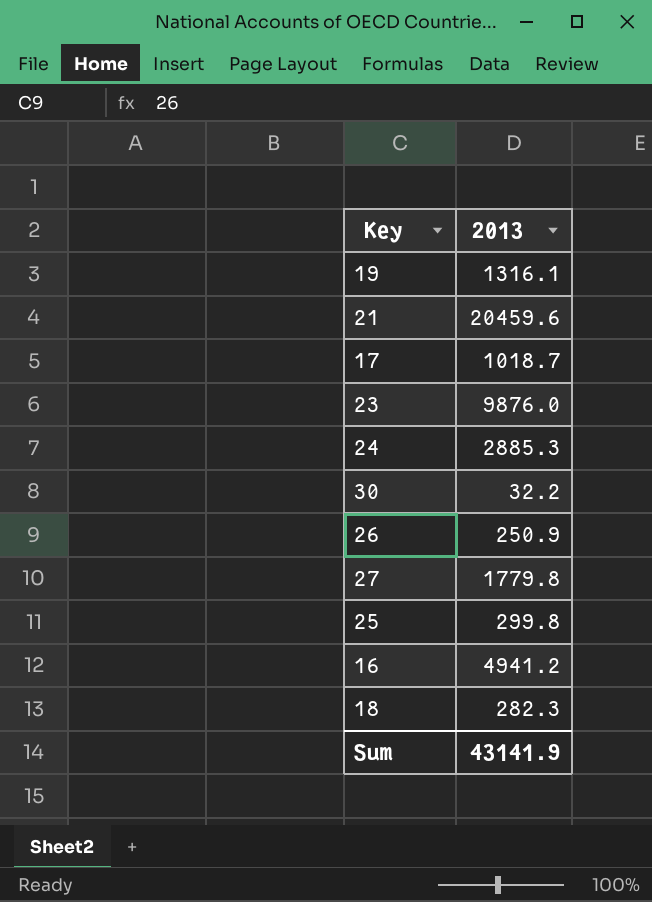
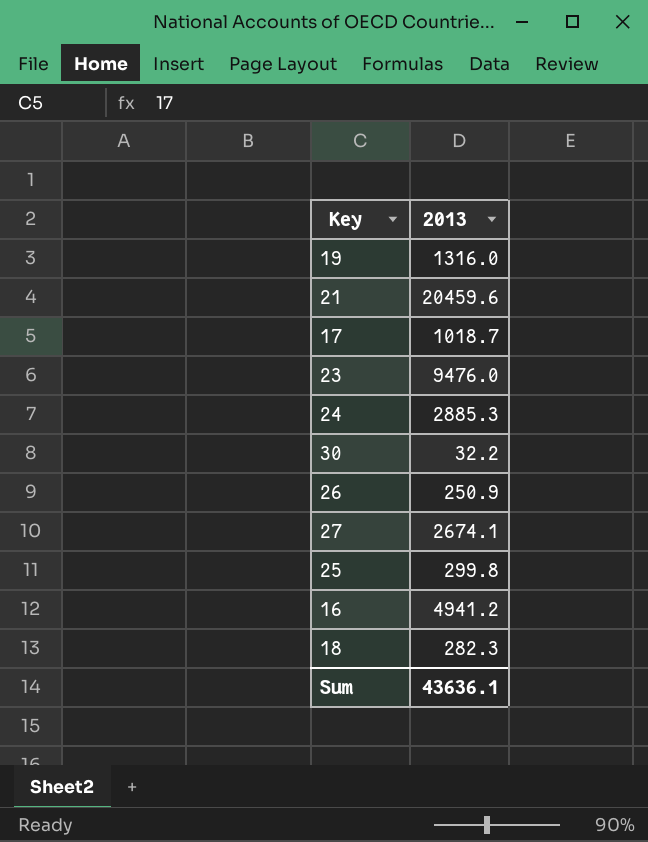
19 | 2013: 1316.1 -> 1316.0
23 | 2013: 9876.0 -> 9476.0
27 | 2013: 1779.8 -> 2674.1
Sum | 2013: 43141.9 -> 43636.1

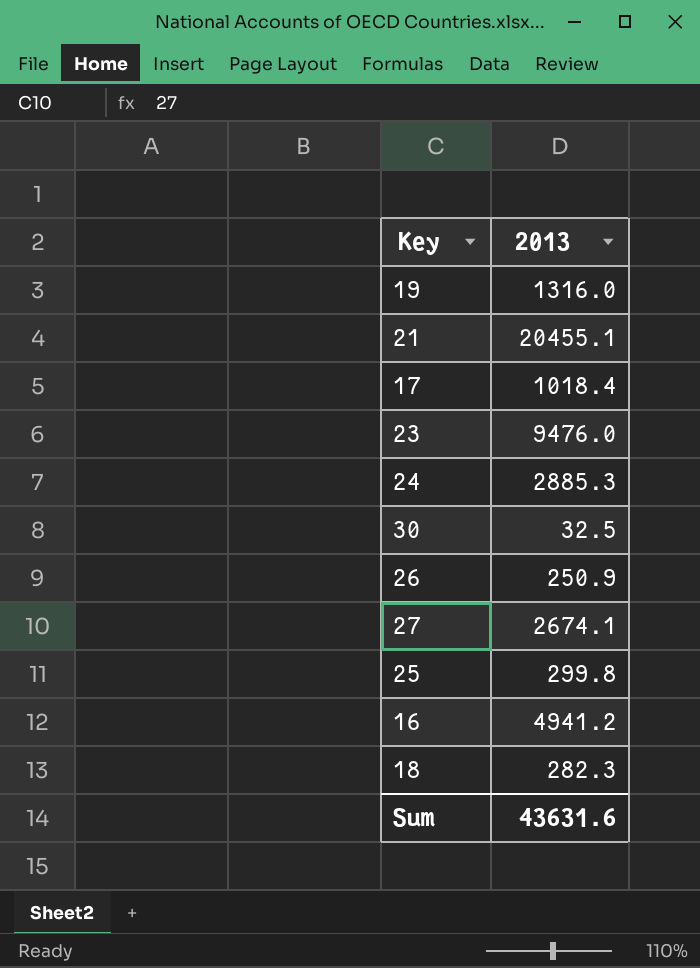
21 | 2013: 20459.6 -> 20455.1
17 | 2013: 1018.7 -> 1018.4
30 | 2013: 32.2 -> 32.5
Sum | 2013: 43636.1 -> 43631.6

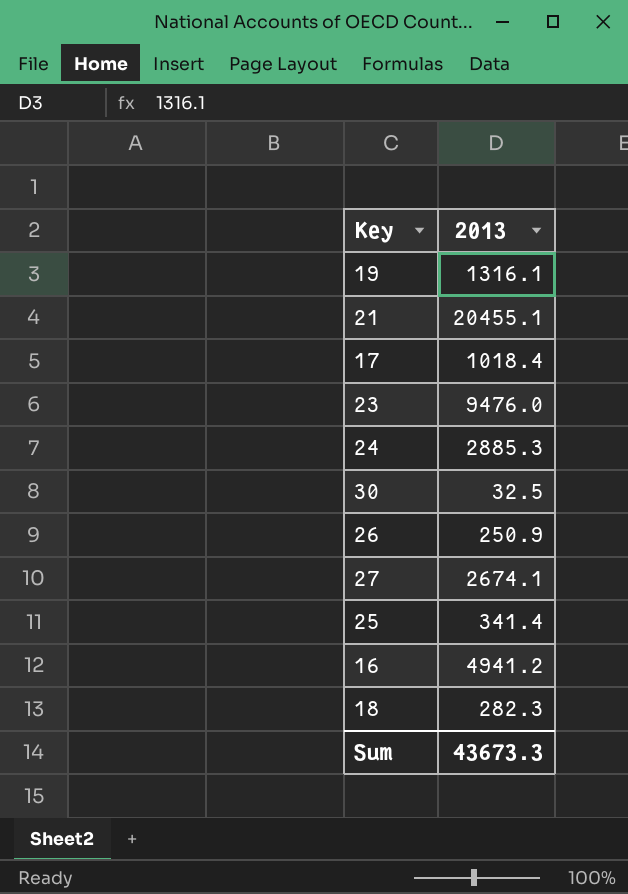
19 | 2013: 1316.0 -> 1316.1
25 | 2013: 299.8 -> 341.4
Sum | 2013: 43631.6 -> 43673.3

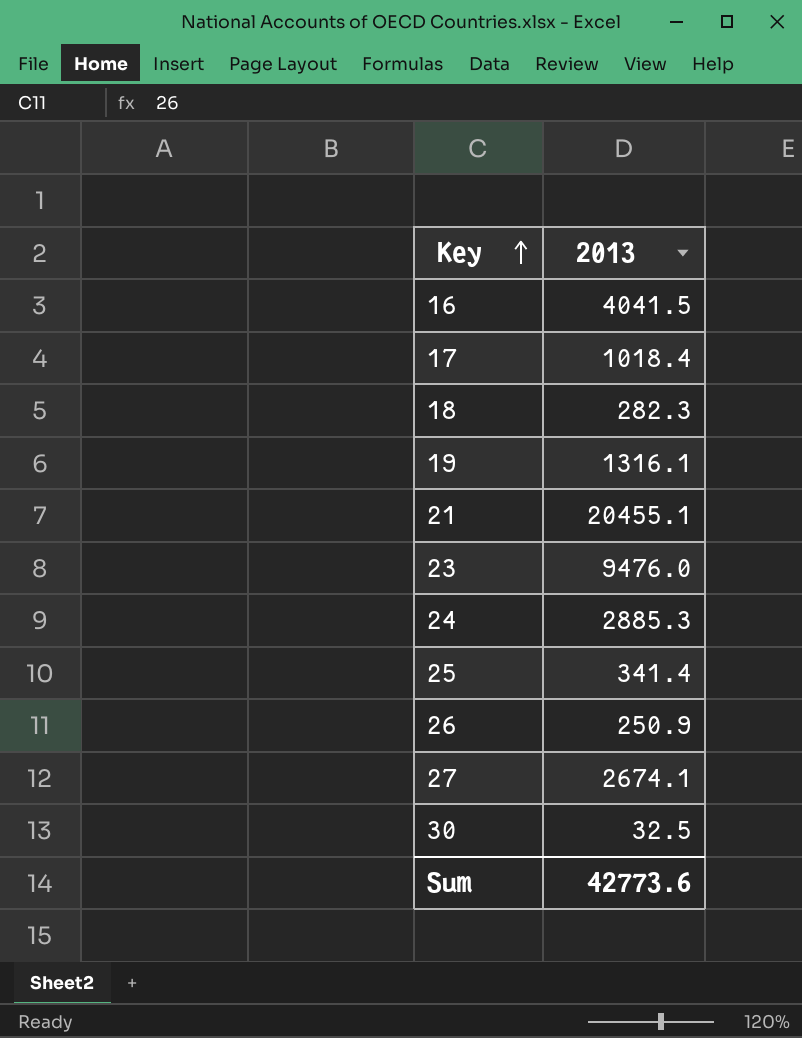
row order: none -> Key ascending
16 | 2013: 4941.2 -> 4041.5
Sum | 2013: 43673.3 -> 42773.6

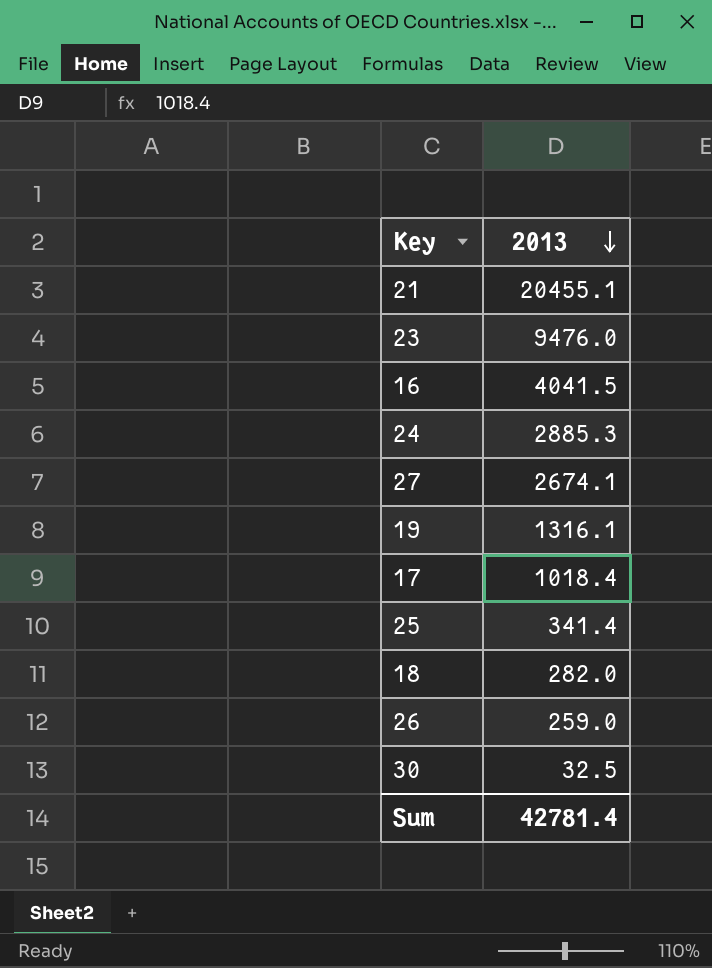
row order: Key ascending -> 2013 descending
18 | 2013: 282.3 -> 282.0
26 | 2013: 250.9 -> 259.0
Sum | 2013: 42773.6 -> 42781.4

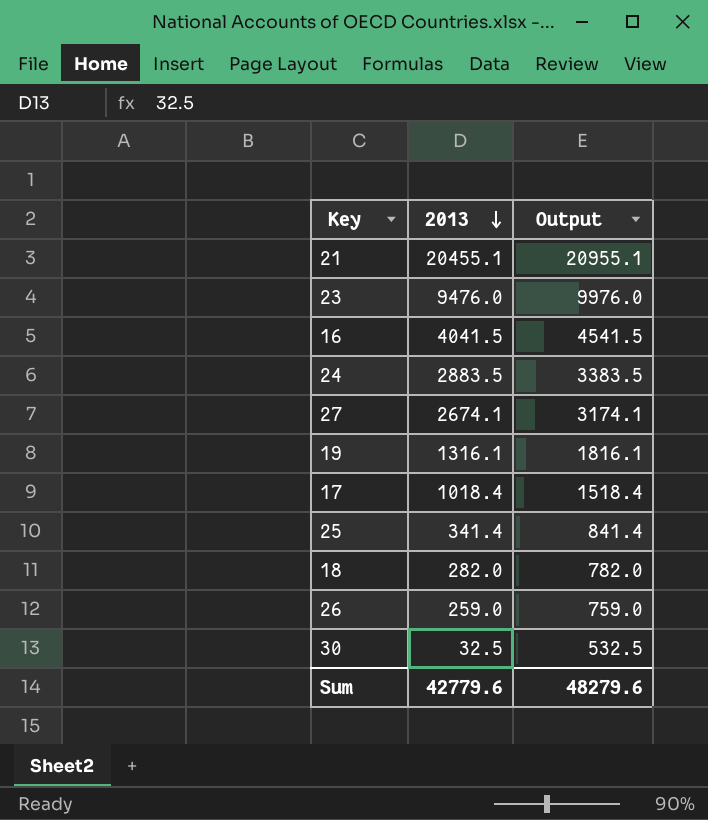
column Output | formula: none -> [2013] + 500
24 | 2013: 2885.3 -> 2883.5
Sum | 2013: 42781.4 -> 42779.6

